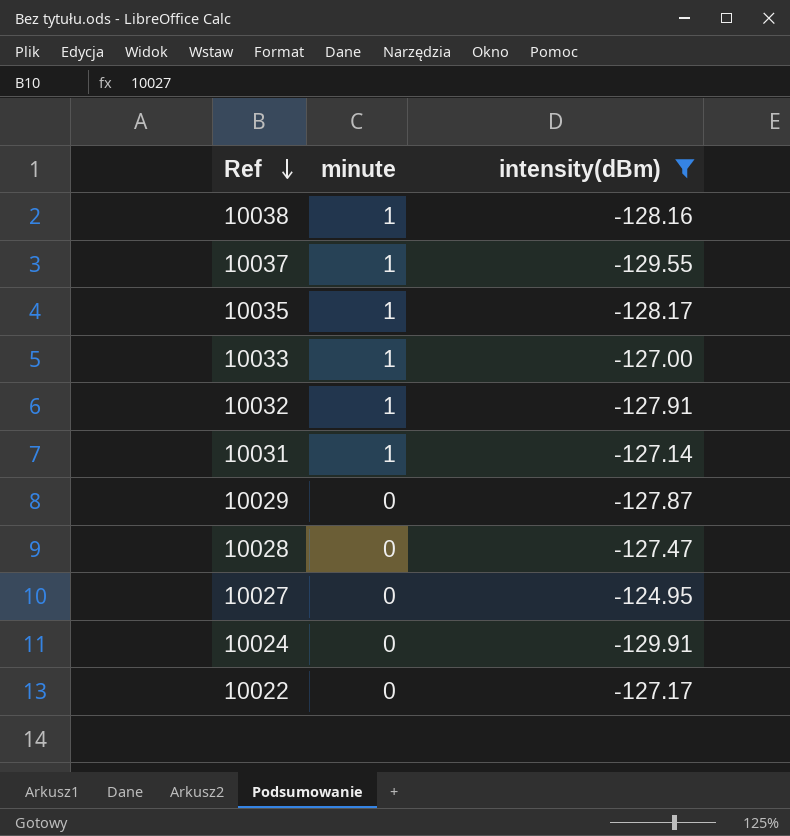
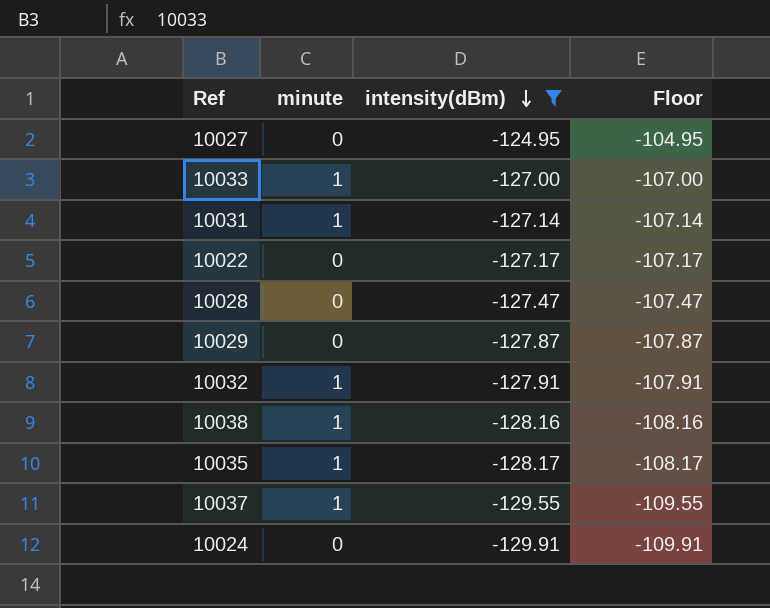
row order: Ref descending -> intensity(dBm) descending
column Floor | formula: none -> [intensity(dBm)] + 20

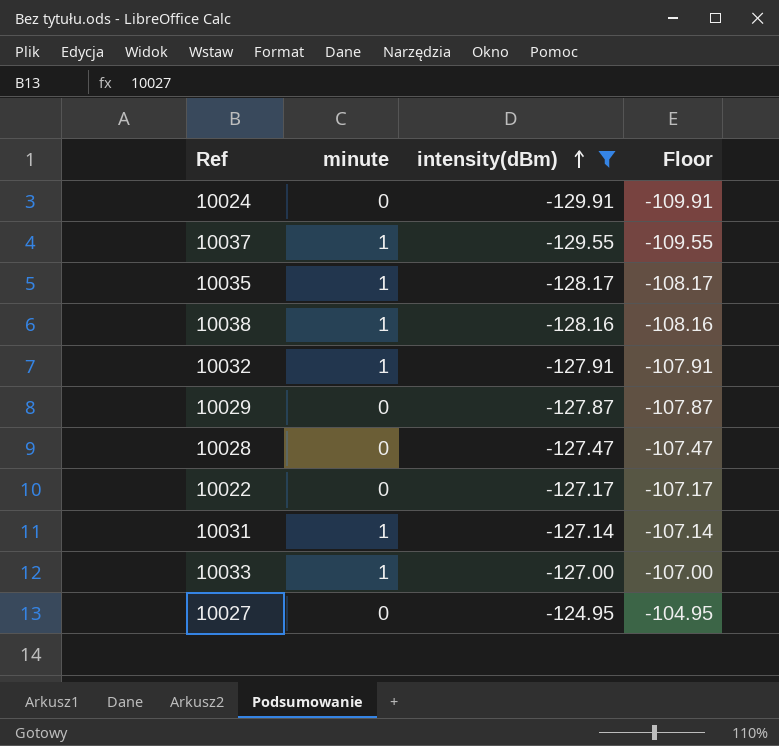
row order: intensity(dBm) descending -> intensity(dBm) ascending

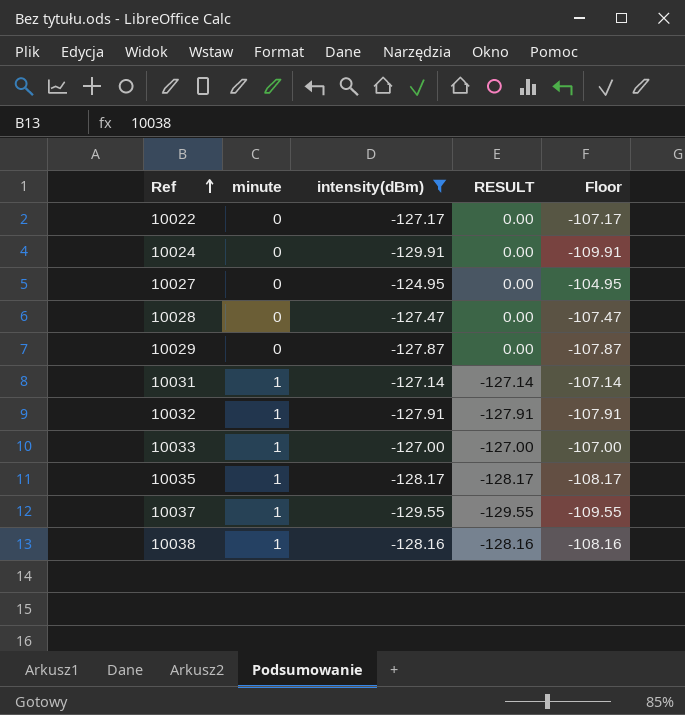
row order: intensity(dBm) ascending -> Ref ascending
column RESULT | formula: none -> [minute] * [intensity(dBm)]

